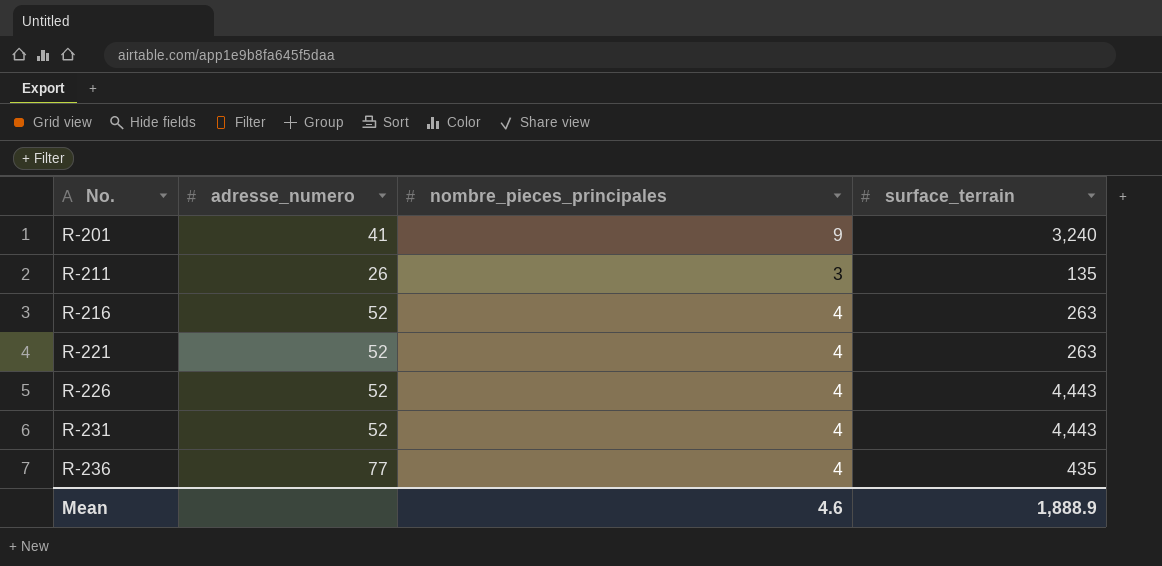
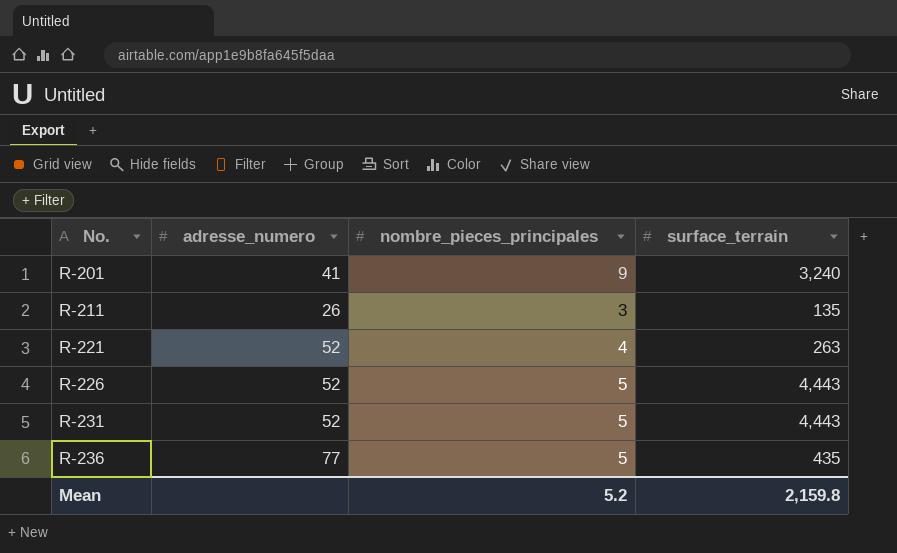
row R-216: 52 | 4 | 263 -> none
R-226 | nombre_pieces_principales: 4 -> 5
R-231 | nombre_pieces_principales: 4 -> 5
R-236 | nombre_pieces_principales: 4 -> 5
Mean | nombre_pieces_principales: 4.6 -> 5.2
Mean | surface_terrain: 1,888.9 -> 2,159.8

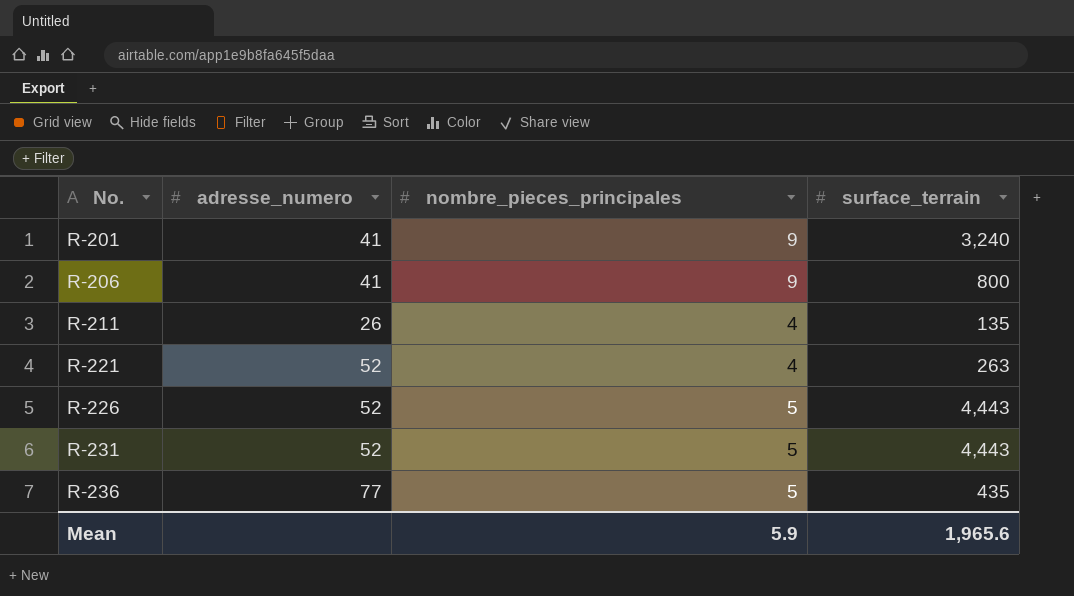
row R-206: none -> 41 | 9 | 800
R-211 | nombre_pieces_principales: 3 -> 4
Mean | nombre_pieces_principales: 5.2 -> 5.9
Mean | surface_terrain: 2,159.8 -> 1,965.6

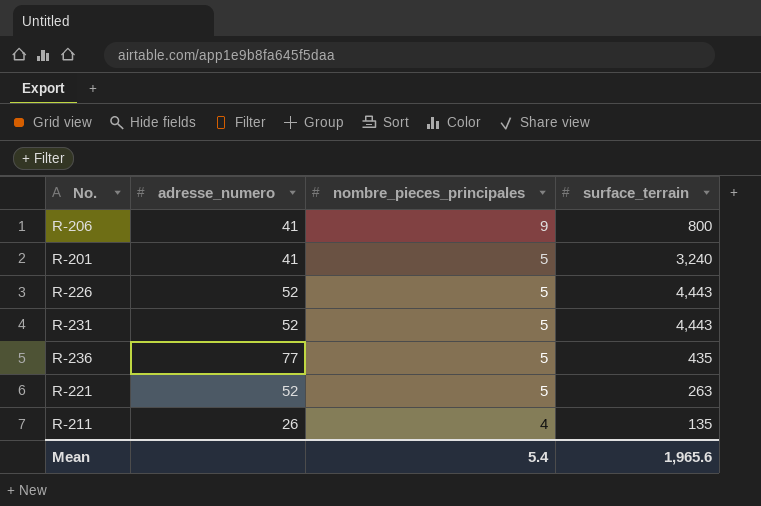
row order: No. ascending -> nombre_pieces_principales descending
R-201 | nombre_pieces_principales: 9 -> 5
R-221 | nombre_pieces_principales: 4 -> 5
Mean | nombre_pieces_principales: 5.9 -> 5.4

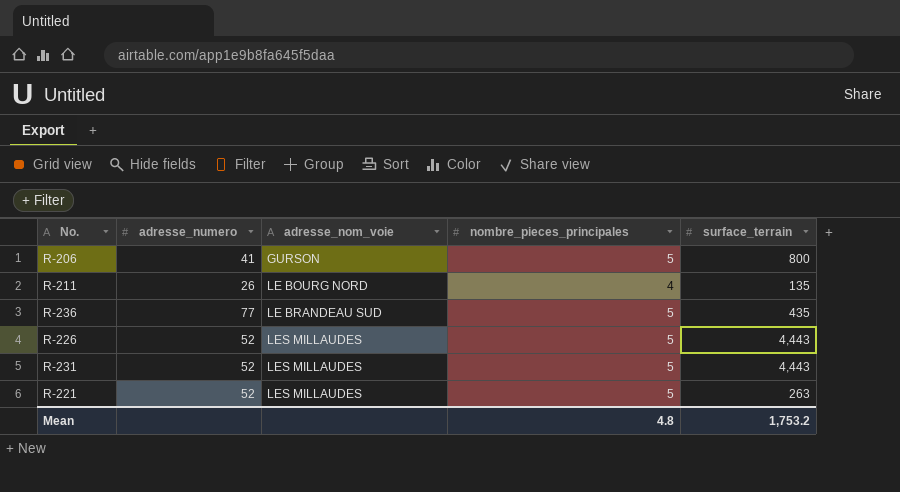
row order: nombre_pieces_principales descending -> adresse_nom_voie ascending
column adresse_nom_voie | position: none -> 3
row R-201: 41 | 5 | 3,240 -> none
R-206 | nombre_pieces_principales: 9 -> 5
Mean | nombre_pieces_principales: 5.4 -> 4.8
Mean | surface_terrain: 1,965.6 -> 1,753.2

